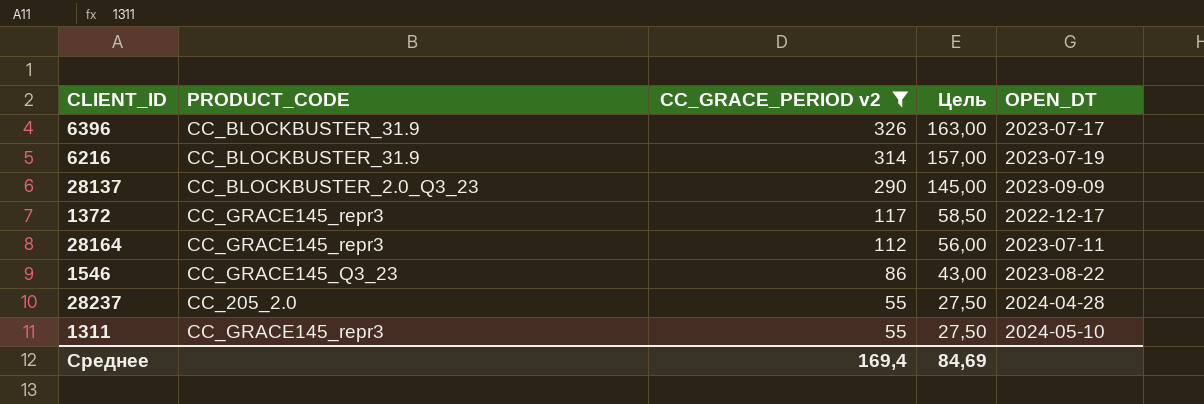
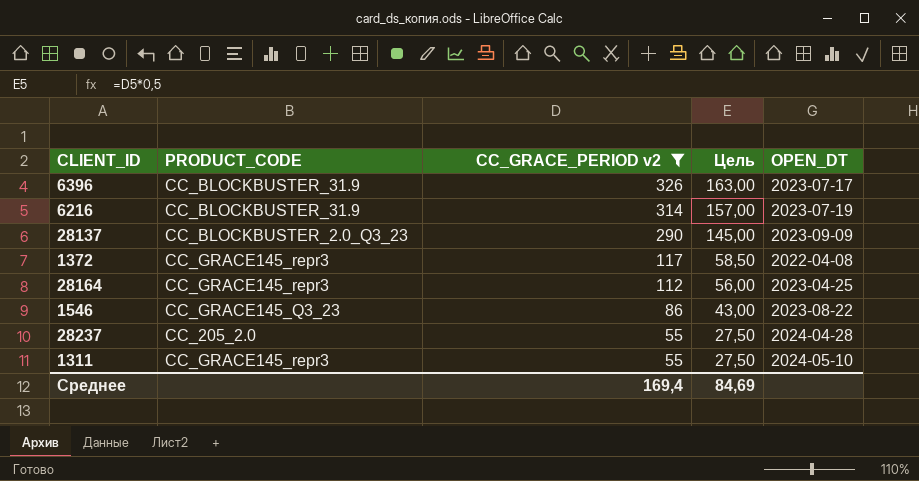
1372 | OPEN_DT: 2022-12-17 -> 2022-04-08
28164 | OPEN_DT: 2023-07-11 -> 2023-04-25

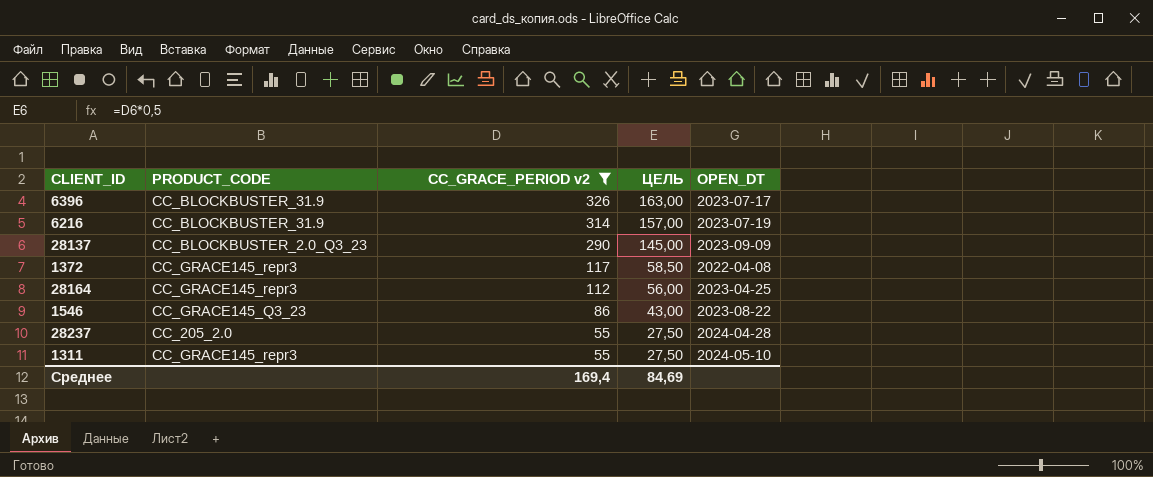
column name: Цель -> ЦЕЛЬ

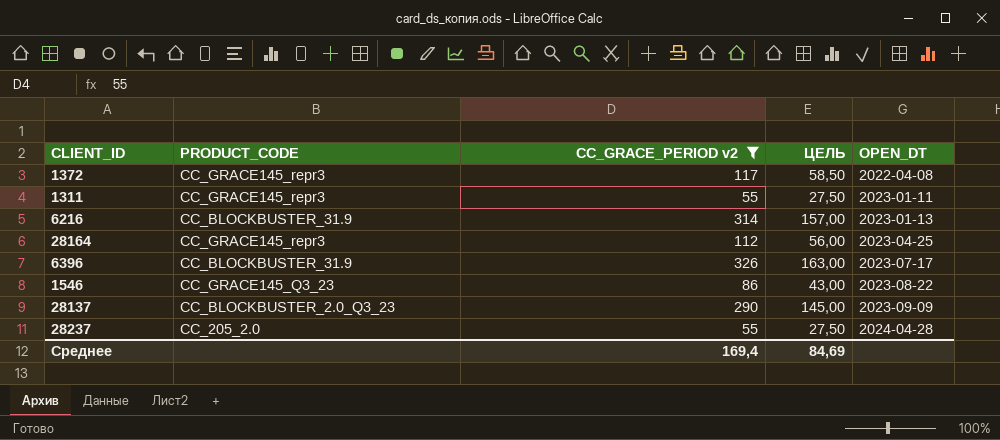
row order: СС_GRACE_PERIOD v2 descending -> OPEN_DT ascending
1311 | OPEN_DT: 2024-05-10 -> 2023-01-11
6216 | OPEN_DT: 2023-07-19 -> 2023-01-13

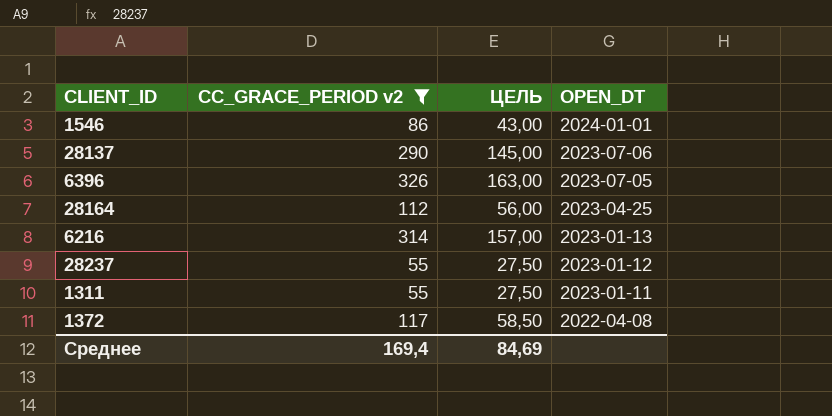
row order: OPEN_DT ascending -> OPEN_DT descending
column PRODUCT_CODE | position: 2 -> none
1546 | OPEN_DT: 2023-08-22 -> 2024-01-01
28137 | OPEN_DT: 2023-09-09 -> 2023-07-06
6396 | OPEN_DT: 2023-07-17 -> 2023-07-05
28237 | OPEN_DT: 2024-04-28 -> 2023-01-12

